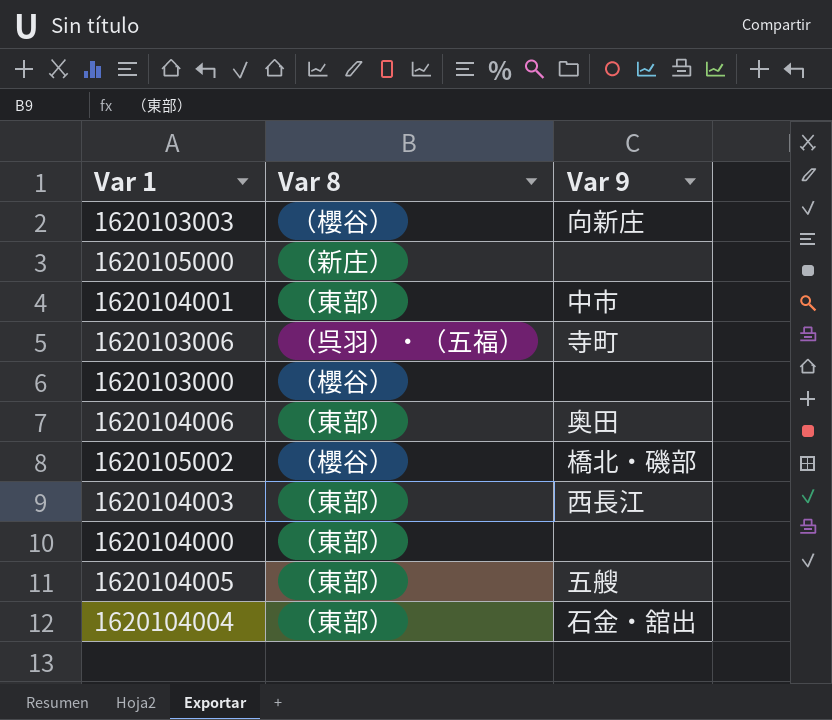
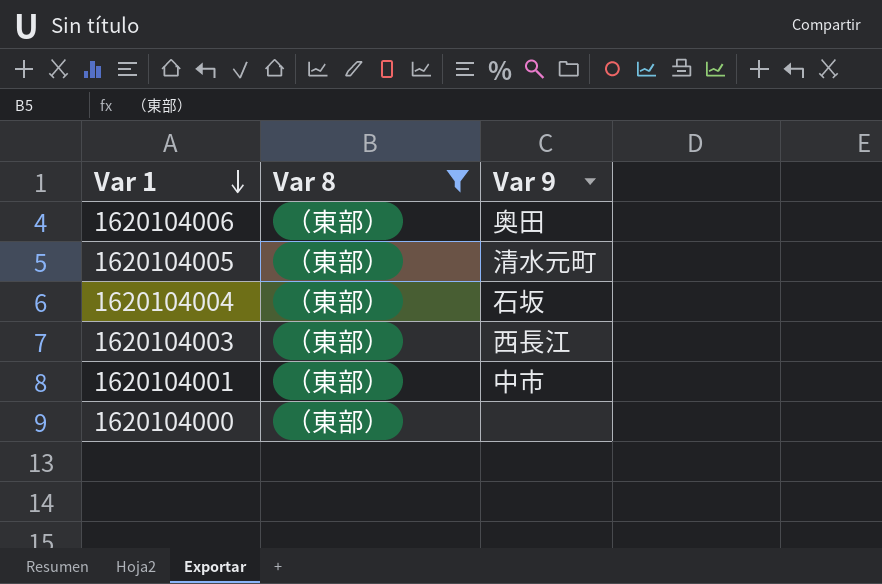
filter: none -> Var 8 = （東部）
row order: none -> Var 1 descending
1620104005 | Var 9: 五艘 -> 清水元町
1620104004 | Var 9: 石金・舘出 -> 石坂

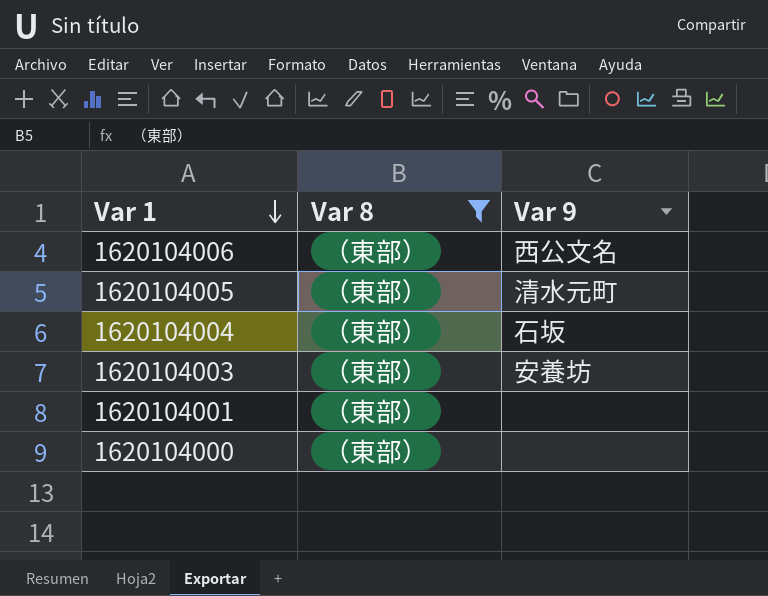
1620104006 | Var 9: 奥田 -> 西公文名
1620104003 | Var 9: 西長江 -> 安養坊
1620104001 | Var 9: 中市 -> none

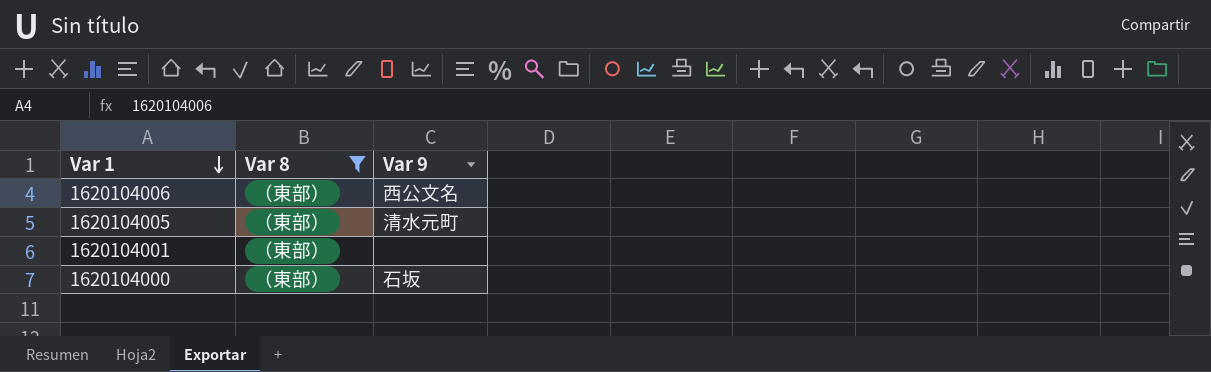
row 1620104004: （東部） | 石坂 -> none
row 1620104003: （東部） | 安養坊 -> none
1620104000 | Var 9: none -> 石坂

